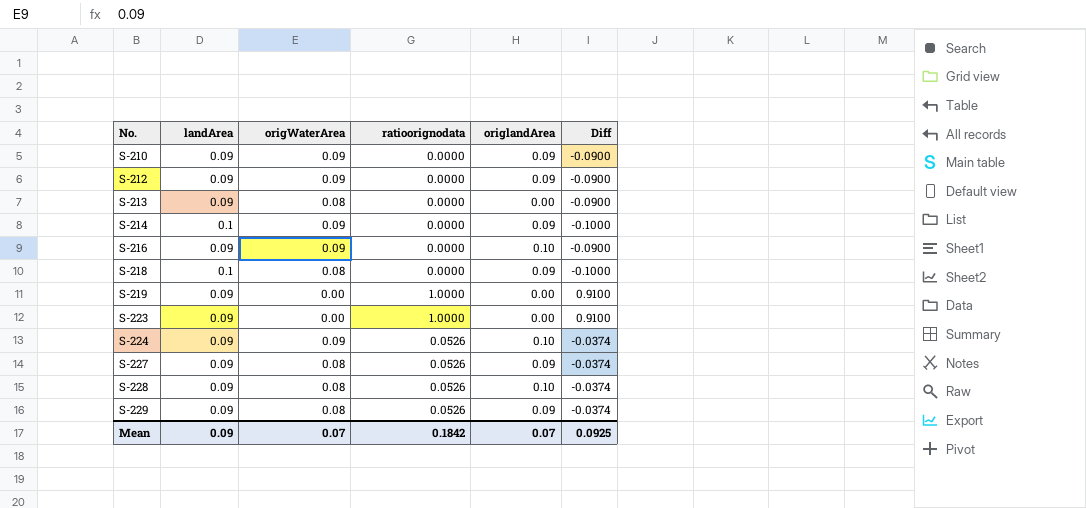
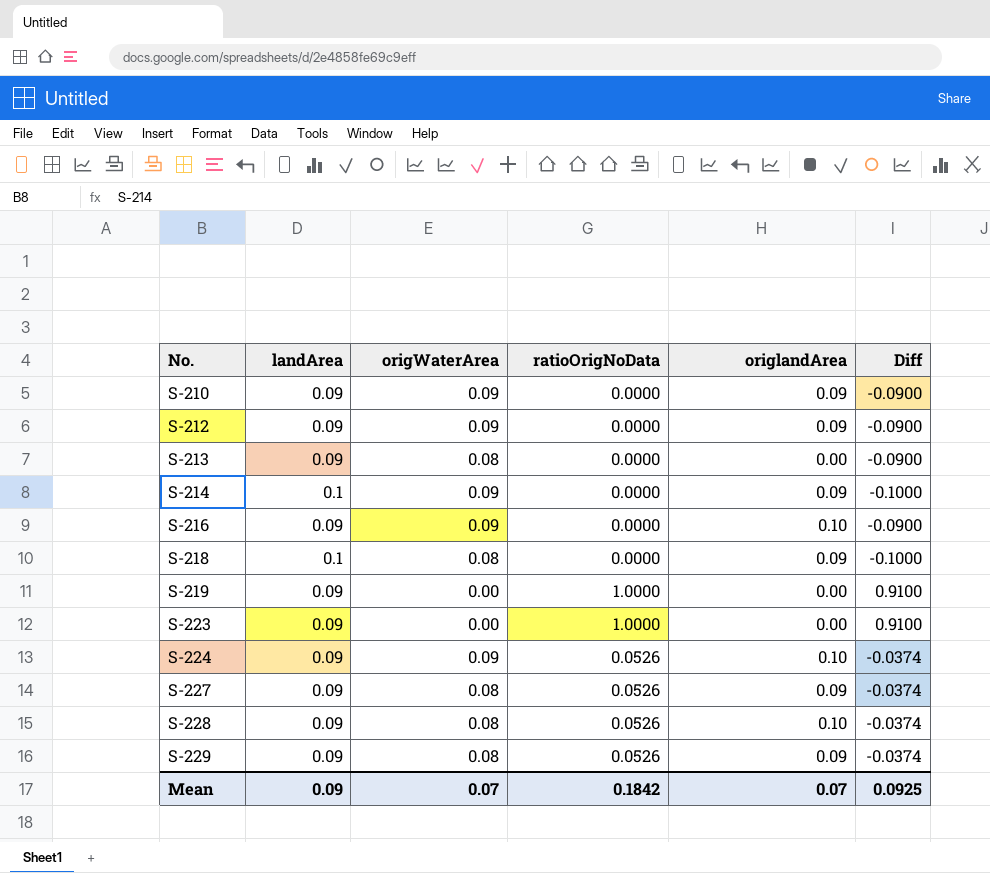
column name: ratioorignodata -> ratioOrigNoData

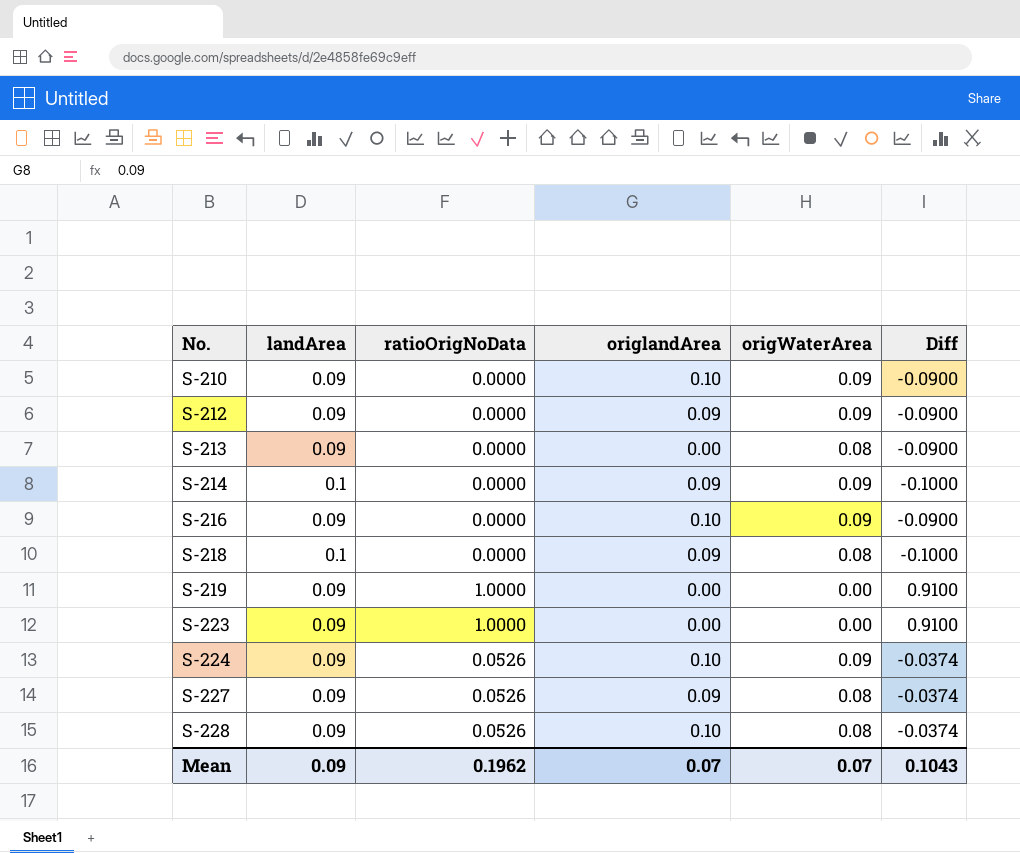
column origWaterArea | position: 3 -> 5
row S-229: 0.09 | 0.08 | 0.0526 | 0.09 | -0.0374 -> none
S-210 | origlandArea: 0.09 -> 0.10
Mean | ratioOrigNoData: 0.1842 -> 0.1962
Mean | Diff: 0.0925 -> 0.1043

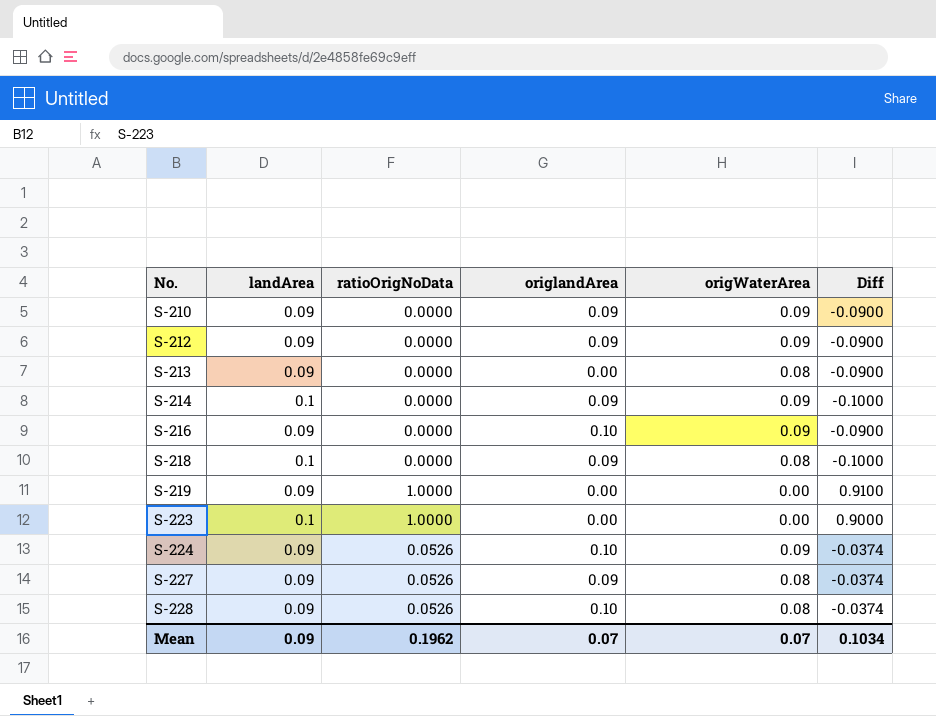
S-210 | origlandArea: 0.10 -> 0.09
S-223 | landArea: 0.09 -> 0.1
S-223 | Diff: 0.9100 -> 0.9000
Mean | Diff: 0.1043 -> 0.1034

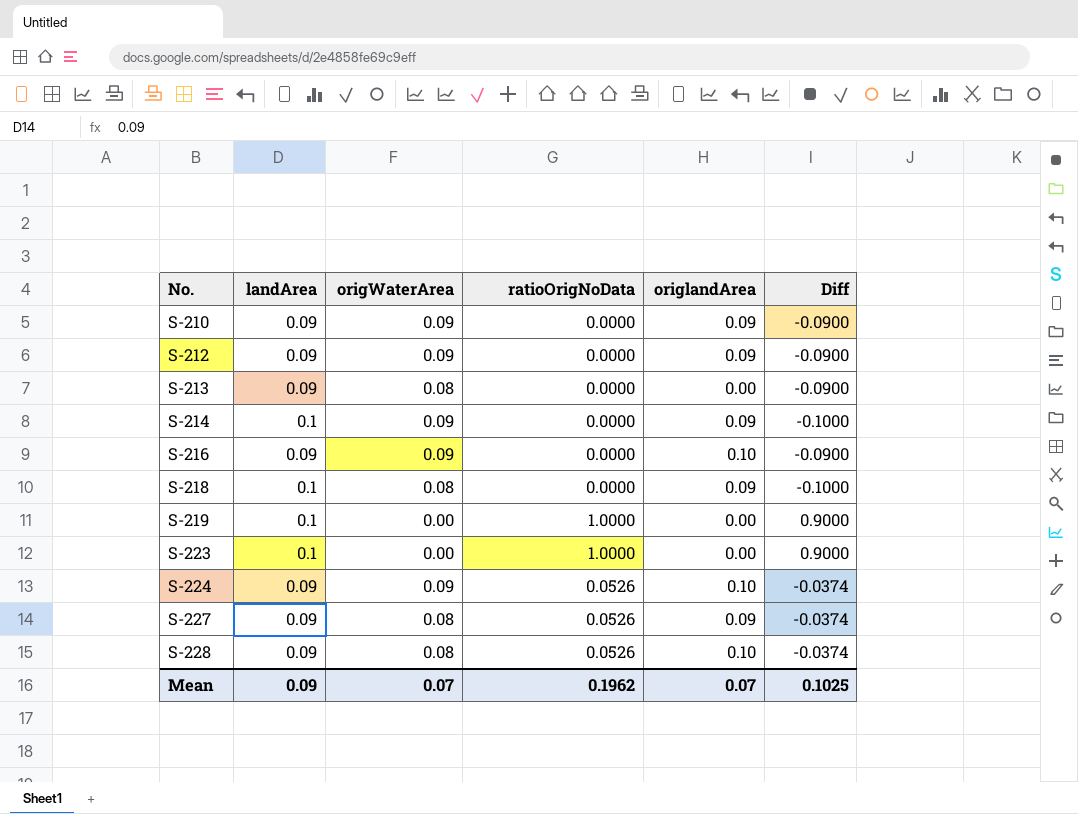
column origWaterArea | position: 5 -> 3
S-219 | landArea: 0.09 -> 0.1
S-219 | Diff: 0.9100 -> 0.9000
Mean | Diff: 0.1034 -> 0.1025

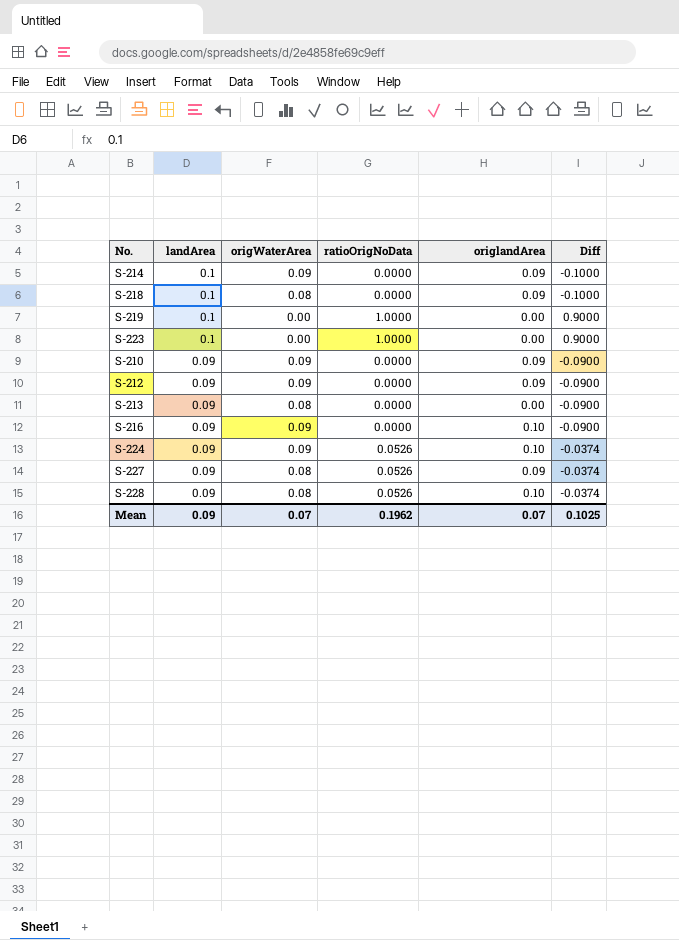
row order: No. ascending -> landArea descending

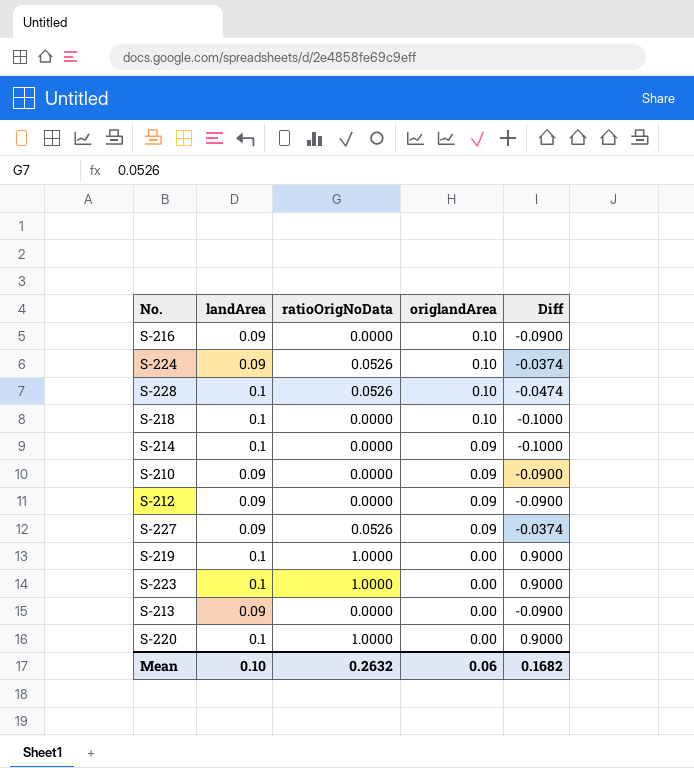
row order: landArea descending -> origlandArea descending
column origWaterArea | position: 3 -> none
S-228 | landArea: 0.09 -> 0.1
S-228 | Diff: -0.0374 -> -0.0474
S-218 | origlandArea: 0.09 -> 0.10
row S-220: none -> 0.1 | 1.0000 | 0.00 | 0.9000
Mean | landArea: 0.09 -> 0.10
Mean | ratioOrigNoData: 0.1962 -> 0.2632
Mean | origlandArea: 0.07 -> 0.06
Mean | Diff: 0.1025 -> 0.1682

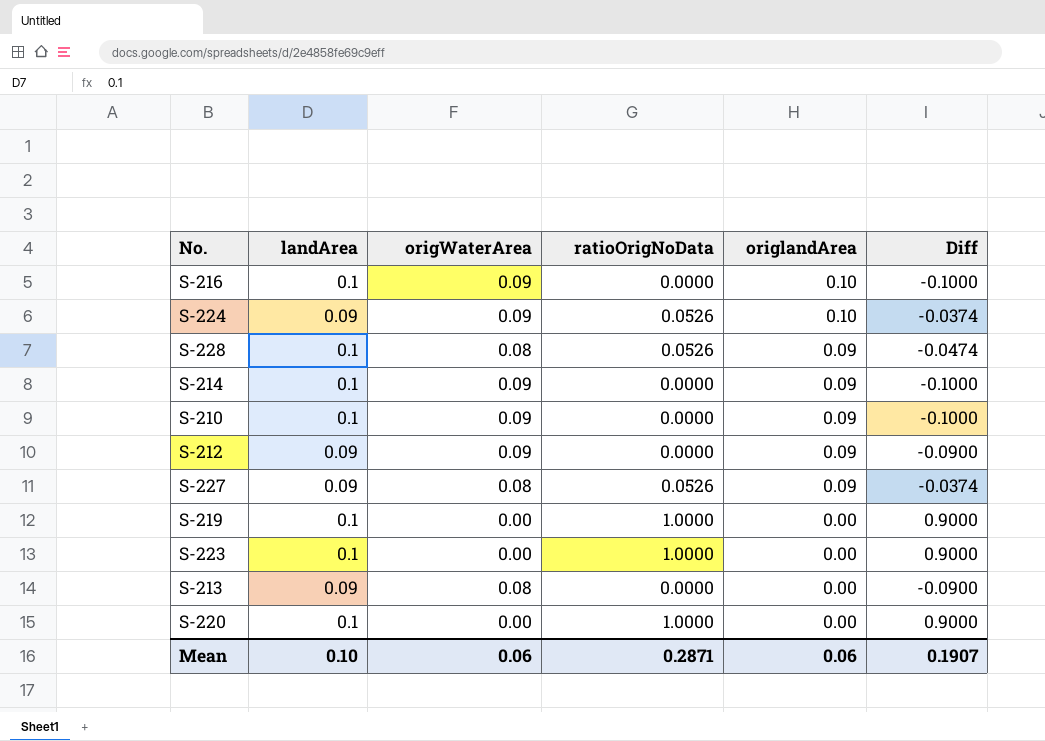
column origWaterArea | position: none -> 3
row S-218: 0.1 | 0.0000 | 0.10 | -0.1000 -> none
S-216 | landArea: 0.09 -> 0.1
S-216 | Diff: -0.0900 -> -0.1000
S-228 | origlandArea: 0.10 -> 0.09
S-210 | landArea: 0.09 -> 0.1
S-210 | Diff: -0.0900 -> -0.1000
Mean | ratioOrigNoData: 0.2632 -> 0.2871
Mean | Diff: 0.1682 -> 0.1907

